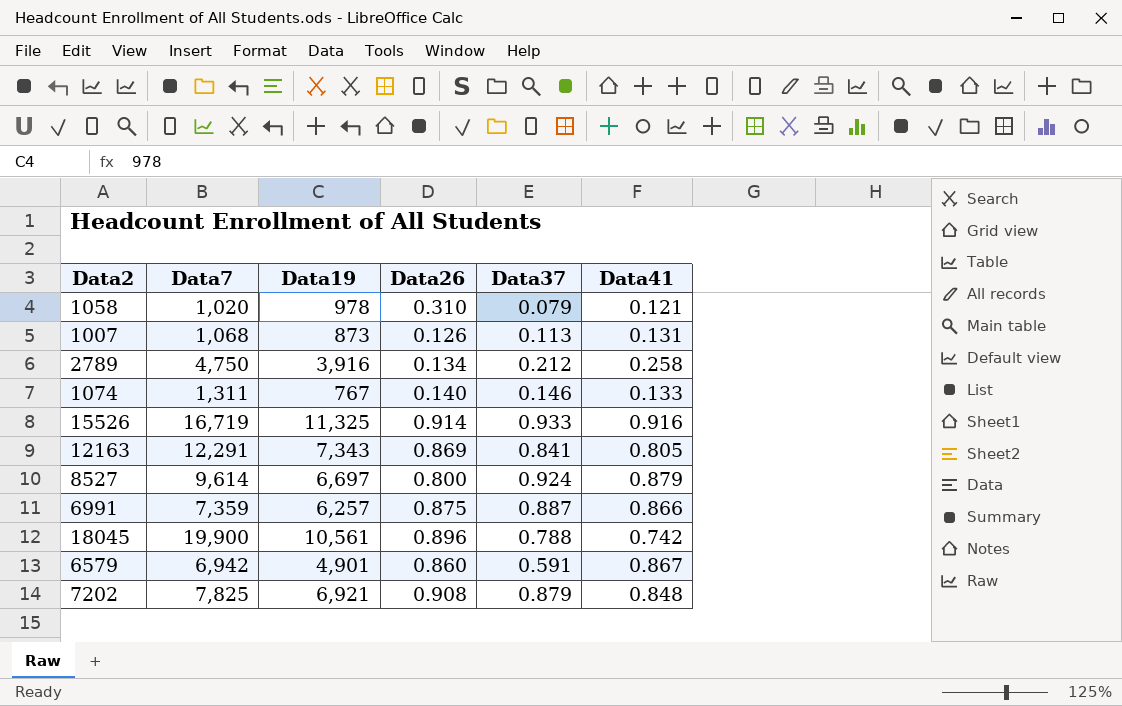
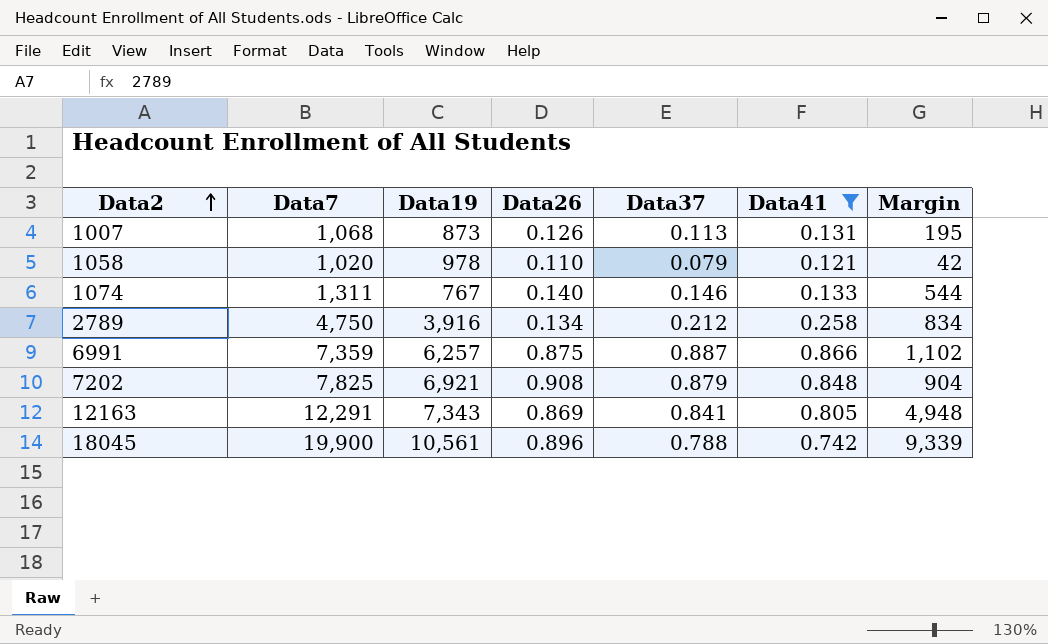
filter: none -> Data41 <= 0.866
row order: none -> Data2 ascending
column Margin | formula: none -> [Data7] - [Data19]
1058 | Data26: 0.310 -> 0.110

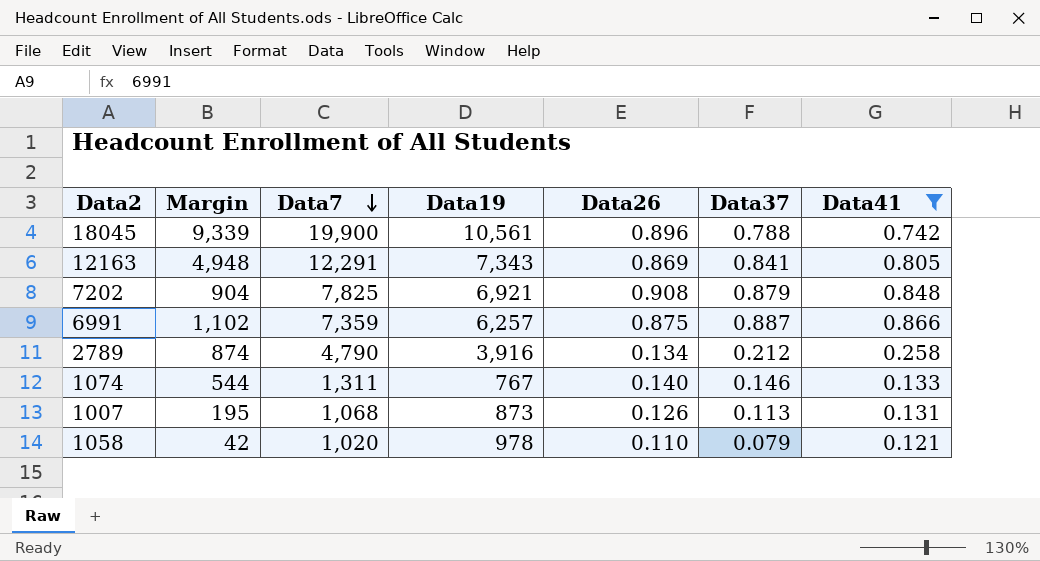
row order: Data2 ascending -> Data7 descending
column Margin | position: 7 -> 2
2789 | Margin: 834 -> 874
2789 | Data7: 4,750 -> 4,790

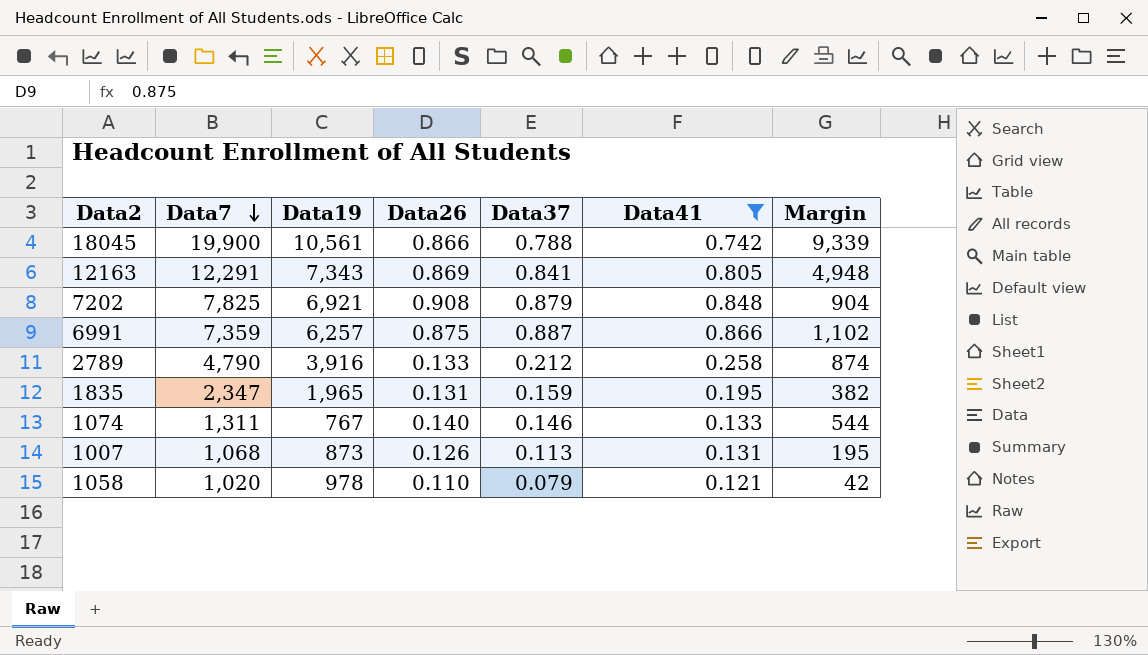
column Margin | position: 2 -> 7
18045 | Data26: 0.896 -> 0.866
2789 | Data26: 0.134 -> 0.133
row 1835: none -> 2,347 | 1,965 | 0.131 | 0.159 | 0.195 | 382

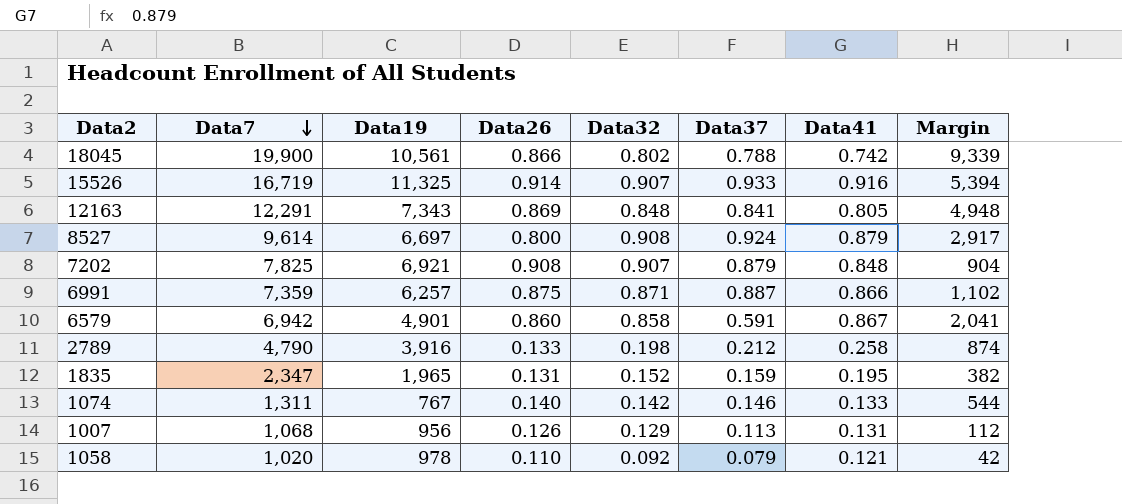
filter: Data41 <= 0.866 -> none
column Data32 | position: none -> 5
1007 | Data19: 873 -> 956
1007 | Margin: 195 -> 112

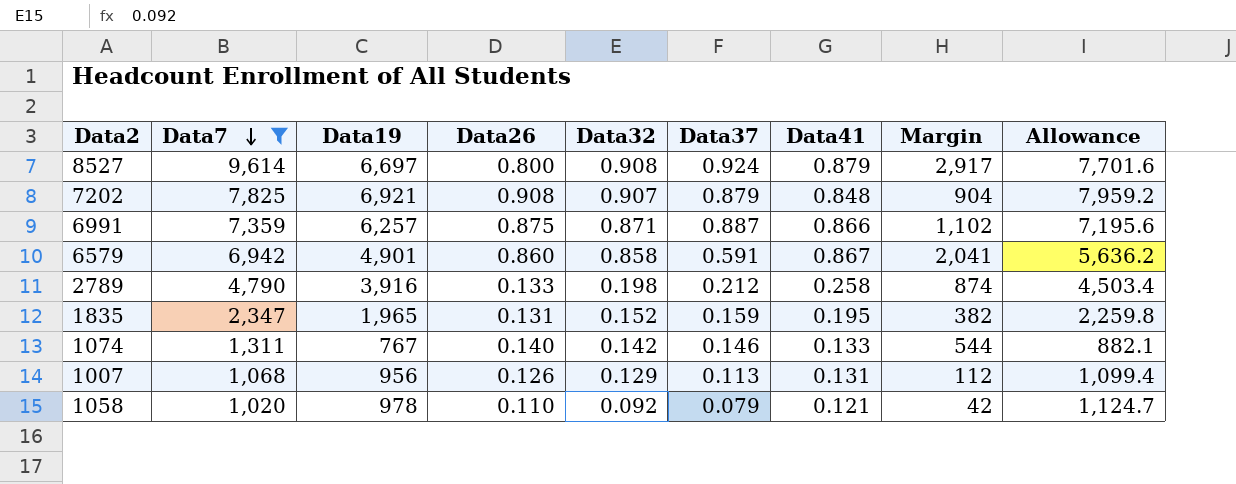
filter: none -> Data7 <= 9,614
column Allowance | formula: none -> [Data19] * 1.15

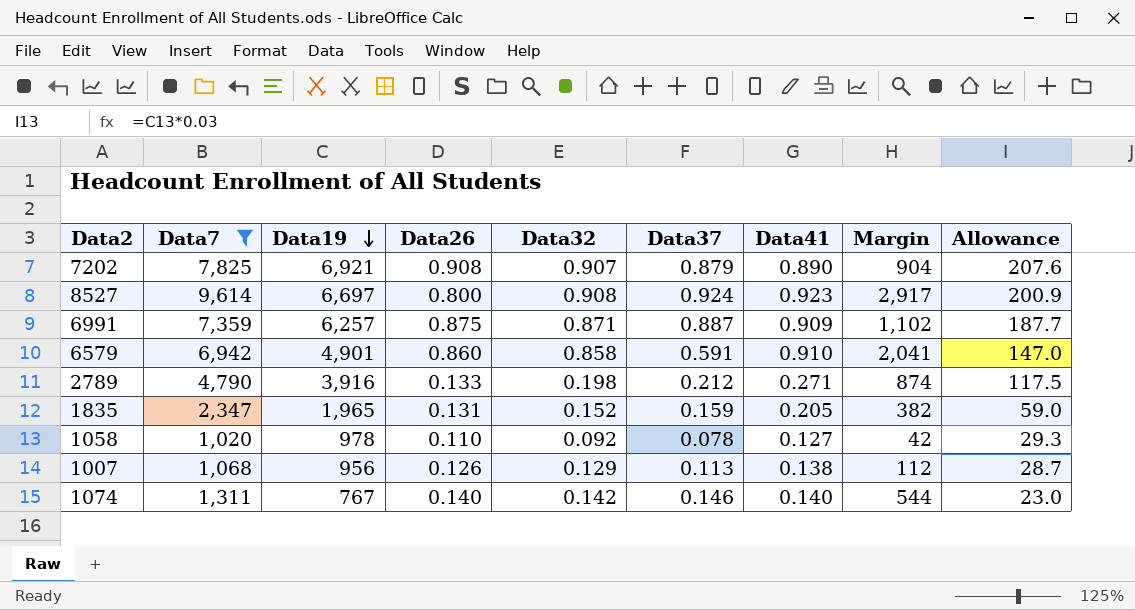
row order: Data7 descending -> Data19 descending
column Allowance | formula: [Data19] * 1.15 -> [Data19] * 0.03
7202 | Data41: 0.848 -> 0.890
8527 | Data41: 0.879 -> 0.923
6991 | Data41: 0.866 -> 0.909
6579 | Data41: 0.867 -> 0.910
2789 | Data41: 0.258 -> 0.271
1835 | Data41: 0.195 -> 0.205
1058 | Data37: 0.079 -> 0.078
1058 | Data41: 0.121 -> 0.127
1007 | Data41: 0.131 -> 0.138
1074 | Data41: 0.133 -> 0.140

